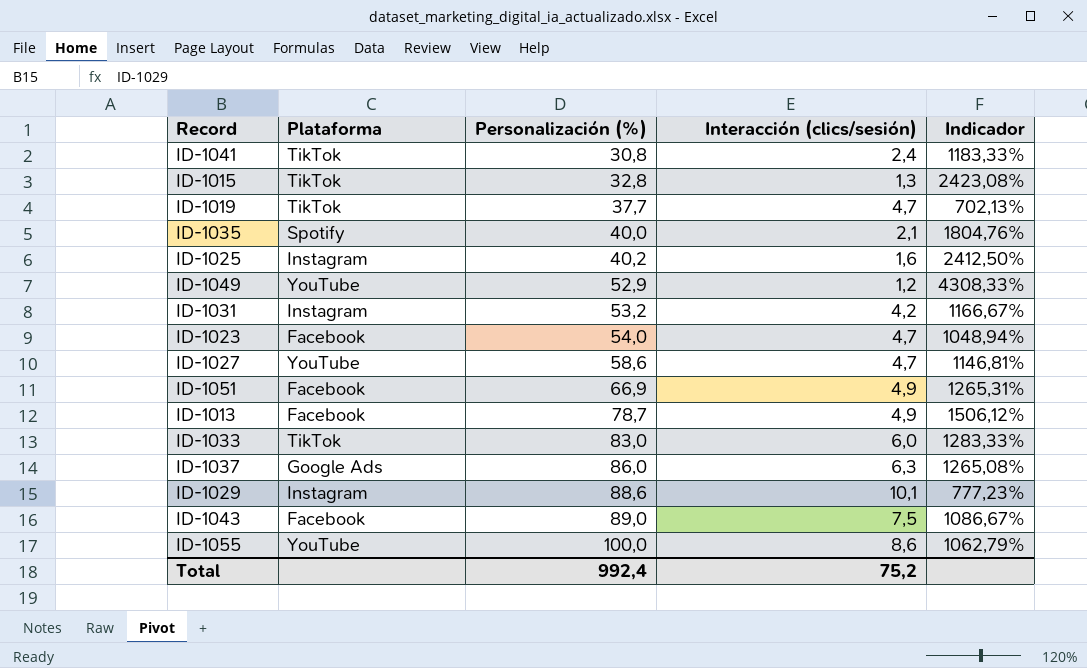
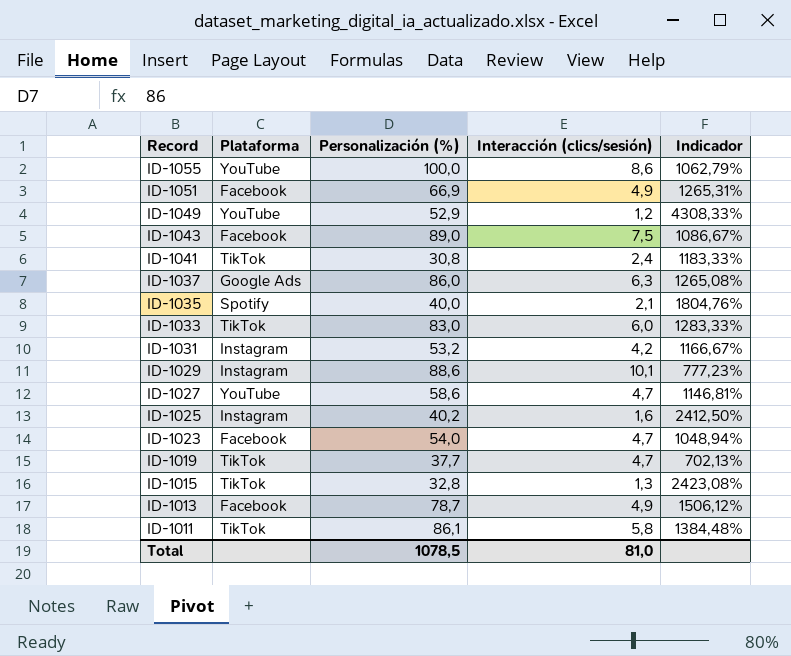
row order: Personalización (%) ascending -> Record descending
row ID-1011: none -> TikTok | 86,1 | 5,8 | 1384,48%
Total | Personalización (%): 992,4 -> 1078,5
Total | Interacción (clics/sesión): 75,2 -> 81,0

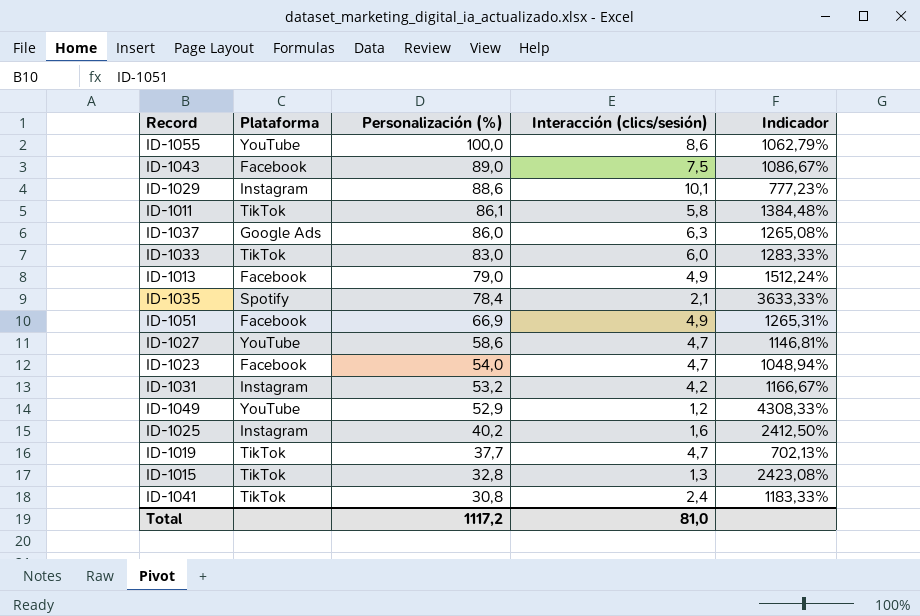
row order: Record descending -> Personalización (%) descending
ID-1013 | Personalización (%): 78,7 -> 79,0
ID-1013 | Indicador: 1506,12% -> 1512,24%
ID-1035 | Personalización (%): 40,0 -> 78,4
ID-1035 | Indicador: 1804,76% -> 3633,33%
Total | Personalización (%): 1078,5 -> 1117,2

